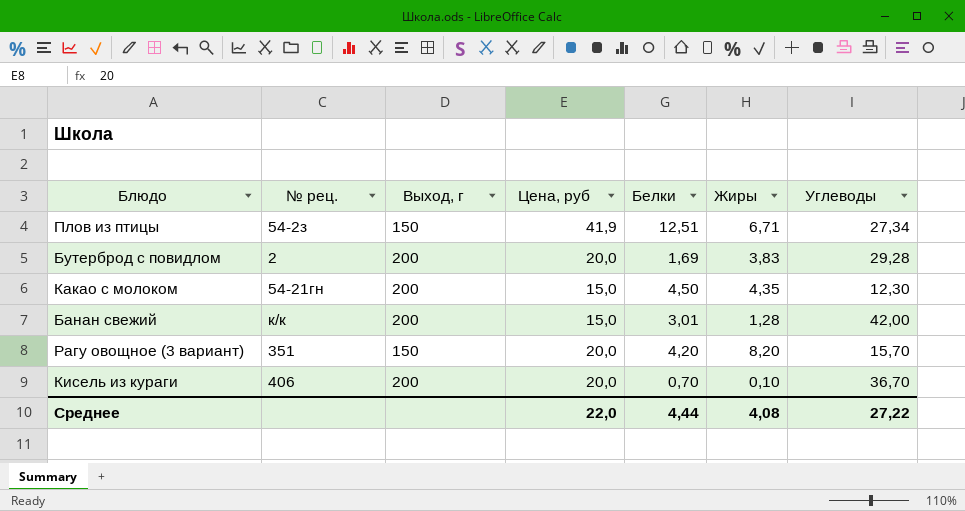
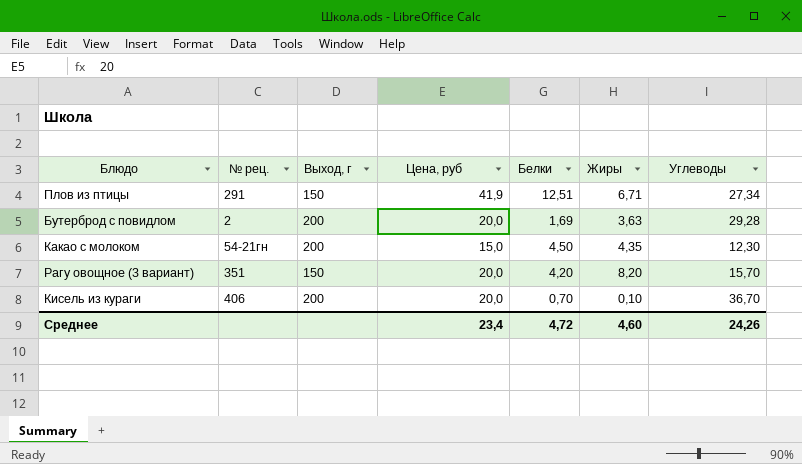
row Банан свежий: к/к | 200 | 15,0 | 3,01 | 1,28 | 42,00 -> none
Плов из птицы | № рец.: 54-2з -> 291
Бутерброд с повидлом | Жиры: 3,83 -> 3,63
Среднее | Цена, руб: 22,0 -> 23,4
Среднее | Белки: 4,44 -> 4,72
Среднее | Жиры: 4,08 -> 4,60
Среднее | Углеводы: 27,22 -> 24,26

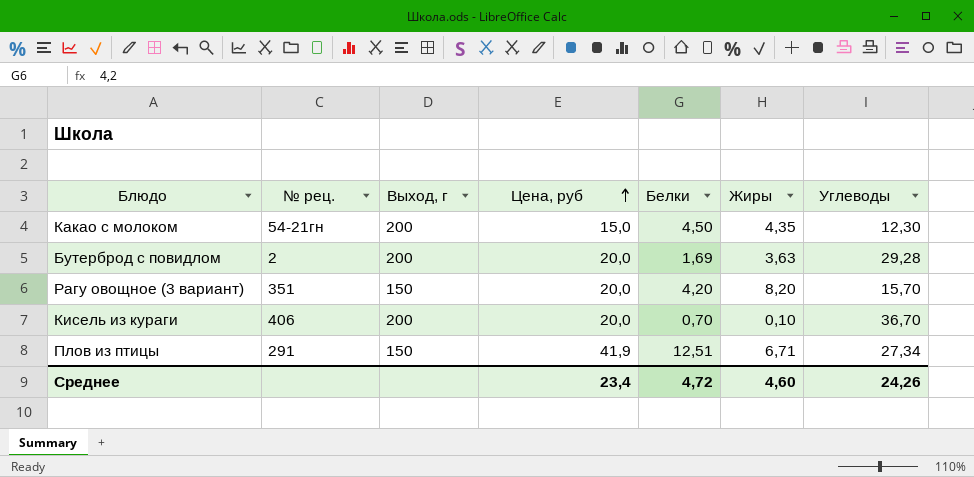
row order: none -> Цена, руб ascending

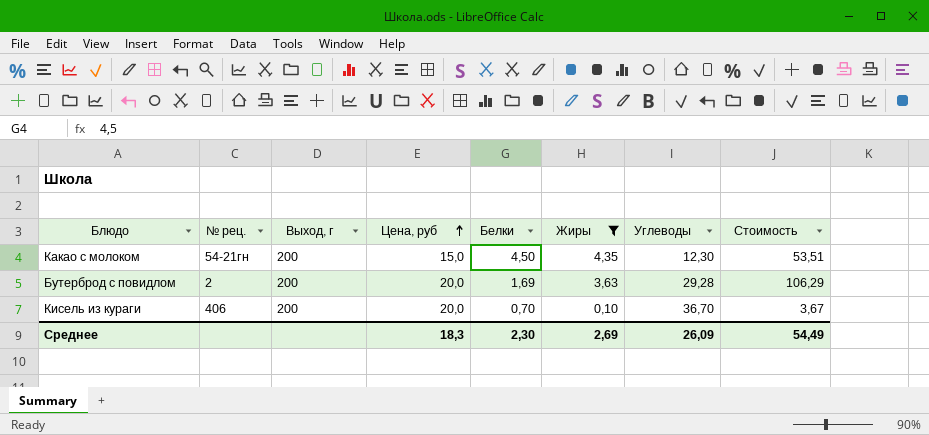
filter: none -> Жиры <= 4,35
column Стоимость | formula: none -> [Жиры] * [Углеводы]
Среднее | Цена, руб: 23,4 -> 18,3
Среднее | Белки: 4,72 -> 2,30
Среднее | Жиры: 4,60 -> 2,69
Среднее | Углеводы: 24,26 -> 26,09

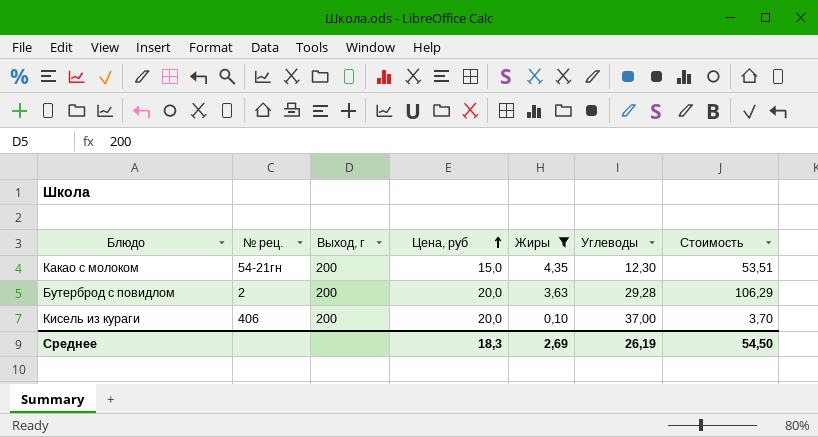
column Белки | position: 5 -> none
Кисель из кураги | Углеводы: 36,70 -> 37,00
Кисель из кураги | Стоимость: 3,67 -> 3,70
Среднее | Углеводы: 26,09 -> 26,19
Среднее | Стоимость: 54,49 -> 54,50

